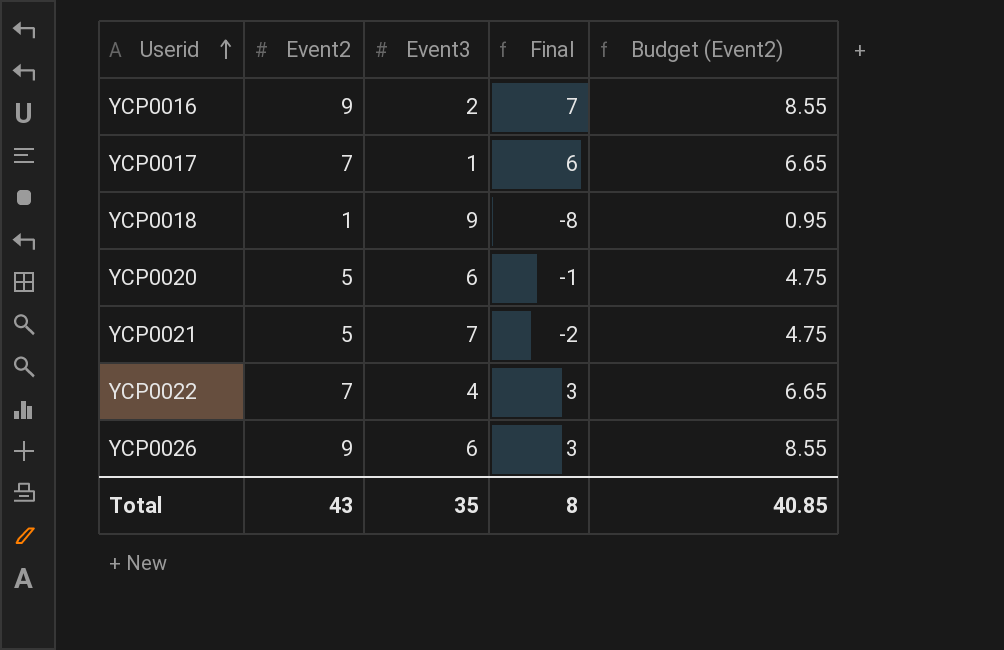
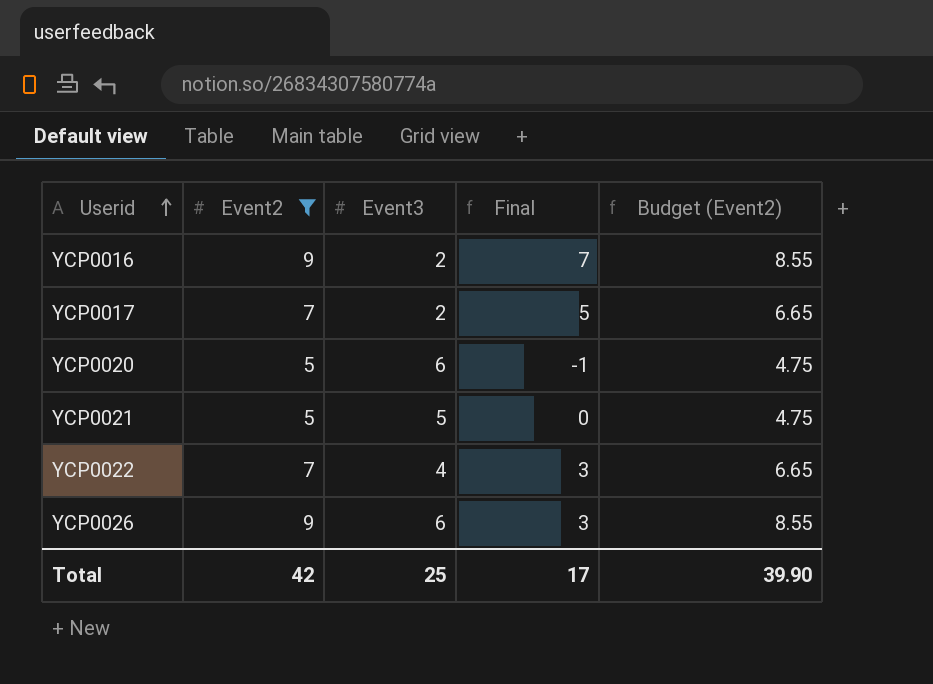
filter: none -> Event2 != 1
YCP0017 | Event3: 1 -> 2
YCP0017 | Final: 6 -> 5
YCP0021 | Event3: 7 -> 5
YCP0021 | Final: -2 -> 0
Total | Event2: 43 -> 42
Total | Event3: 35 -> 25
Total | Final: 8 -> 17
Total | Budget (Event2): 40.85 -> 39.90

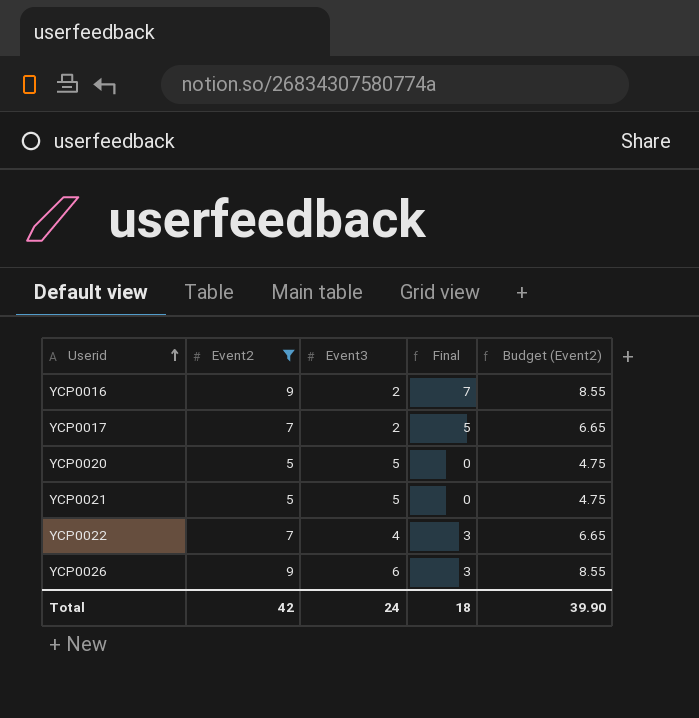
YCP0020 | Event3: 6 -> 5
YCP0020 | Final: -1 -> 0
Total | Event3: 25 -> 24
Total | Final: 17 -> 18

